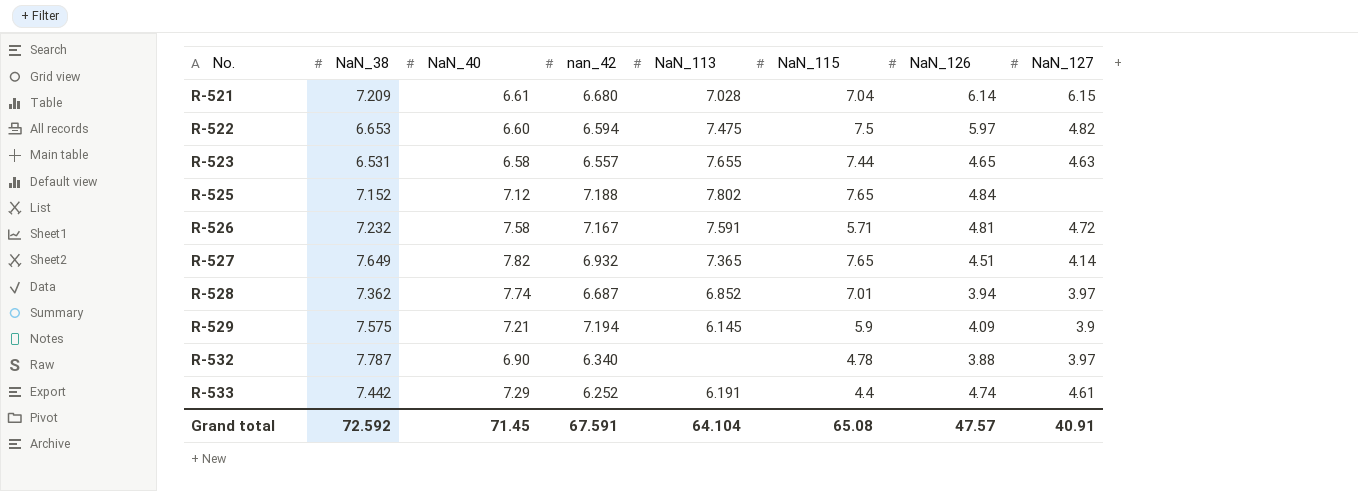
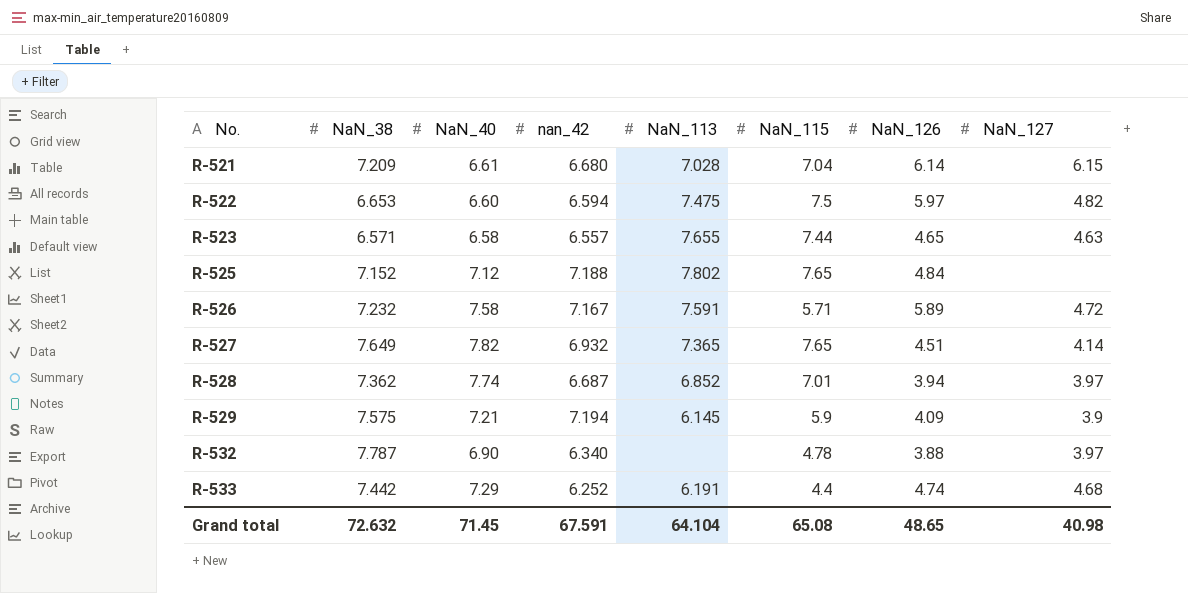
R-523 | NaN_38: 6.531 -> 6.571
R-526 | NaN_126: 4.81 -> 5.89
R-533 | NaN_127: 4.61 -> 4.68
Grand total | NaN_38: 72.592 -> 72.632
Grand total | NaN_126: 47.57 -> 48.65
Grand total | NaN_127: 40.91 -> 40.98

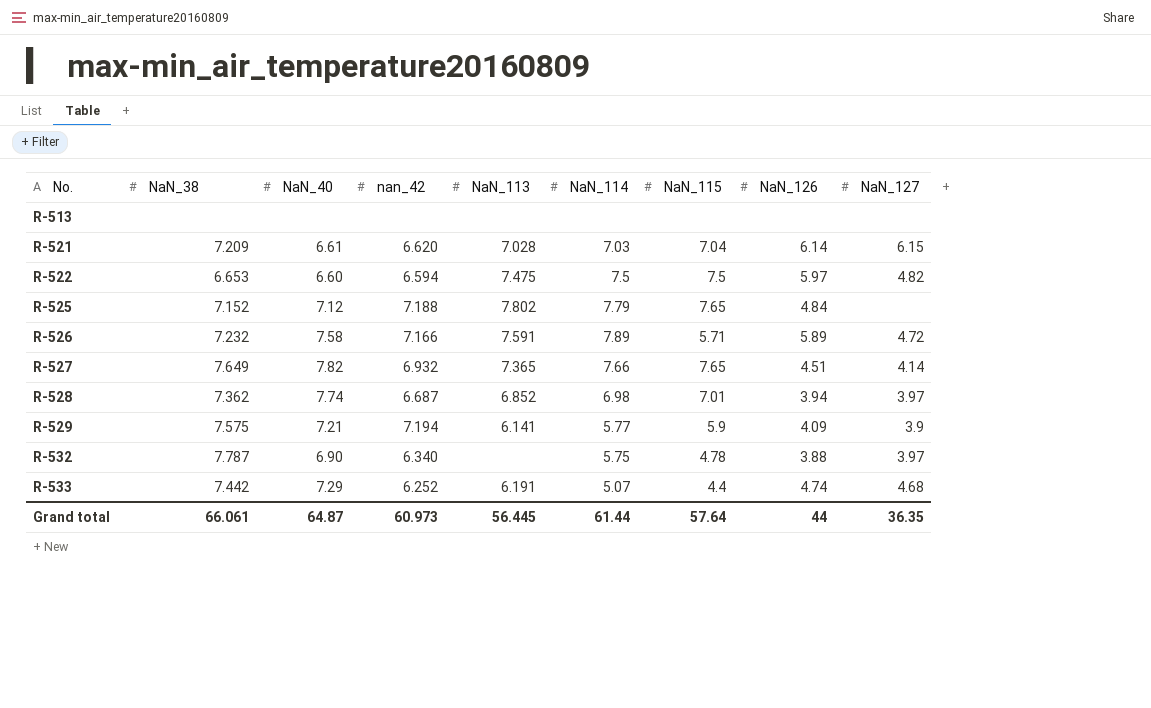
column NaN_114 | position: none -> 6
row R-523: 6.571 | 6.58 | 6.557 | 7.655 | 7.44 | 4.65 | 4.63 -> none
row R-513: none -> none | none | none | none | none | none | none | none
R-521 | nan_42: 6.680 -> 6.620
R-526 | nan_42: 7.167 -> 7.166
R-529 | NaN_113: 6.145 -> 6.141
Grand total | NaN_38: 72.632 -> 66.061
Grand total | NaN_40: 71.45 -> 64.87
Grand total | nan_42: 67.591 -> 60.973
Grand total | NaN_113: 64.104 -> 56.445
Grand total | NaN_115: 65.08 -> 57.64
Grand total | NaN_126: 48.65 -> 44
Grand total | NaN_127: 40.98 -> 36.35

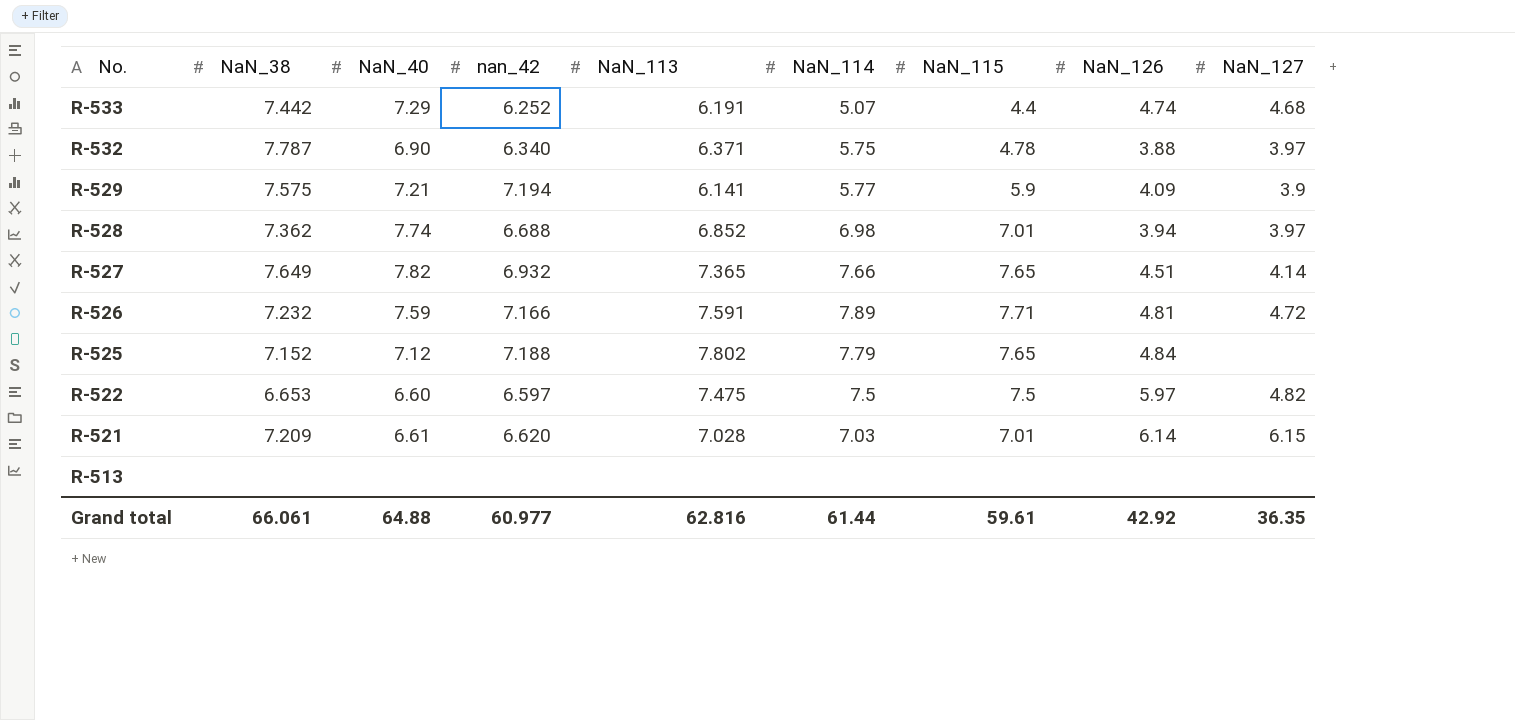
row order: No. ascending -> No. descending
R-532 | NaN_113: none -> 6.371
R-528 | nan_42: 6.687 -> 6.688
R-526 | NaN_40: 7.58 -> 7.59
R-526 | NaN_115: 5.71 -> 7.71
R-526 | NaN_126: 5.89 -> 4.81
R-522 | nan_42: 6.594 -> 6.597
R-521 | NaN_115: 7.04 -> 7.01
Grand total | NaN_40: 64.87 -> 64.88
Grand total | nan_42: 60.973 -> 60.977
Grand total | NaN_113: 56.445 -> 62.816
Grand total | NaN_115: 57.64 -> 59.61
Grand total | NaN_126: 44 -> 42.92

